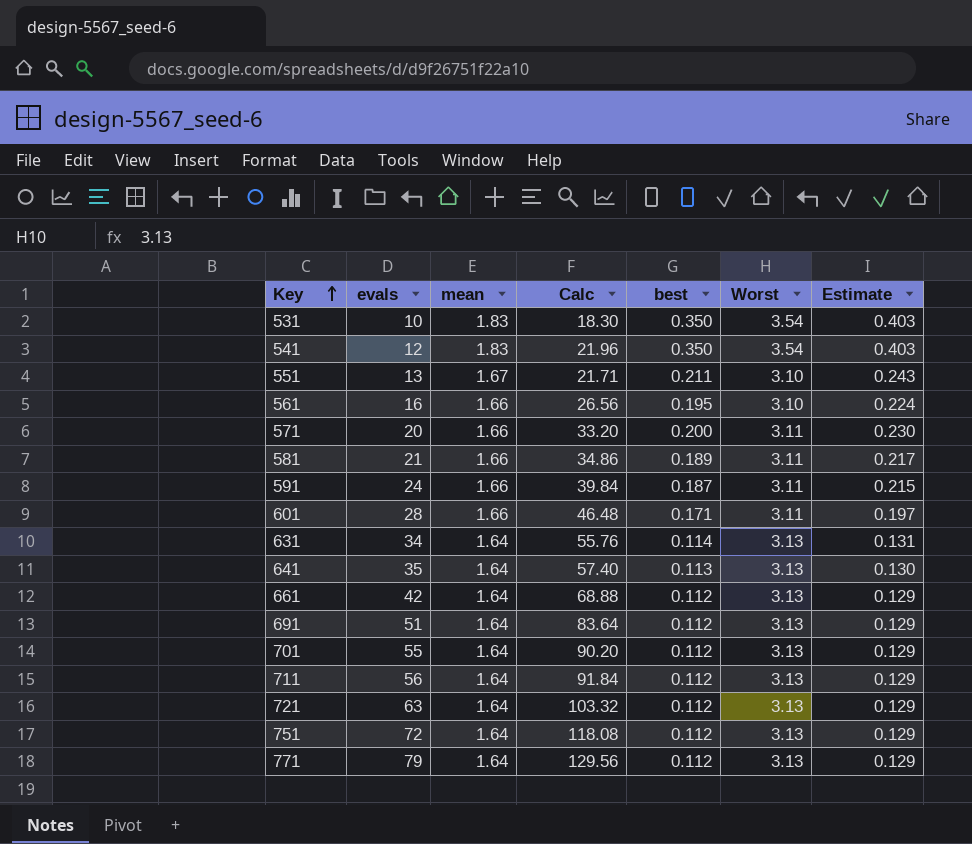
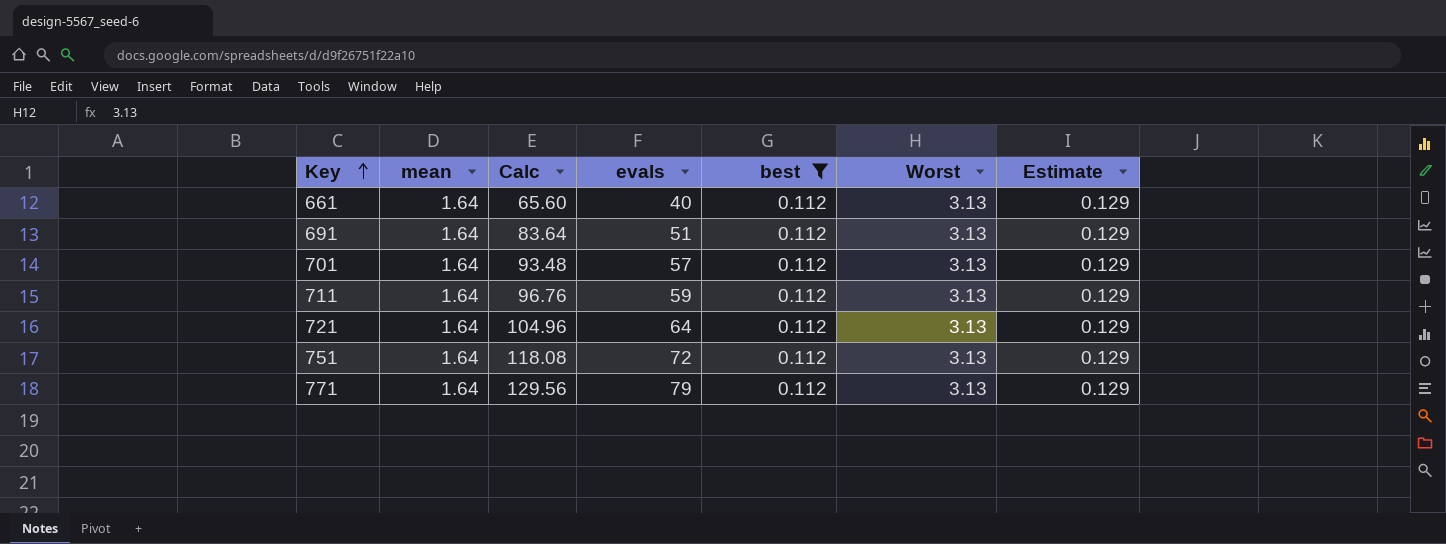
filter: none -> best = 0.112
column evals | position: 2 -> 4
661 | Calc: 68.88 -> 65.60
661 | evals: 42 -> 40
701 | Calc: 90.20 -> 93.48
701 | evals: 55 -> 57
711 | Calc: 91.84 -> 96.76
711 | evals: 56 -> 59
721 | Calc: 103.32 -> 104.96
721 | evals: 63 -> 64

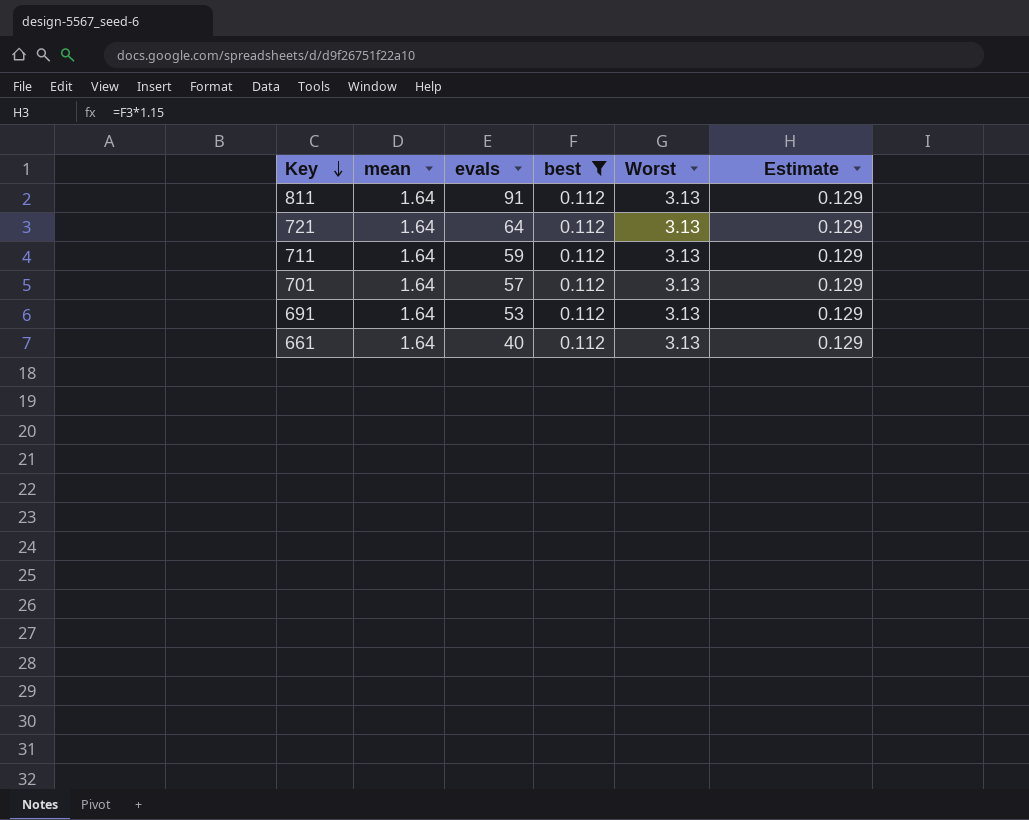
row order: Key ascending -> Key descending
column Calc | formula: [mean] * [evals] -> none
row 751: 1.64 | 118.08 | 72 | 0.112 | 3.13 | 0.129 -> none
row 771: 1.64 | 129.56 | 79 | 0.112 | 3.13 | 0.129 -> none
row 811: none -> 1.64 | 91 | 0.112 | 3.13 | 0.129
691 | evals: 51 -> 53

